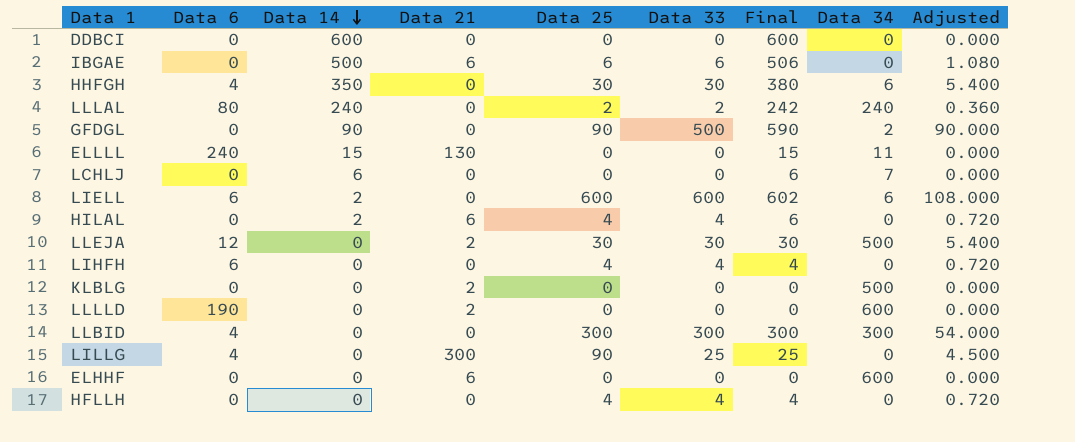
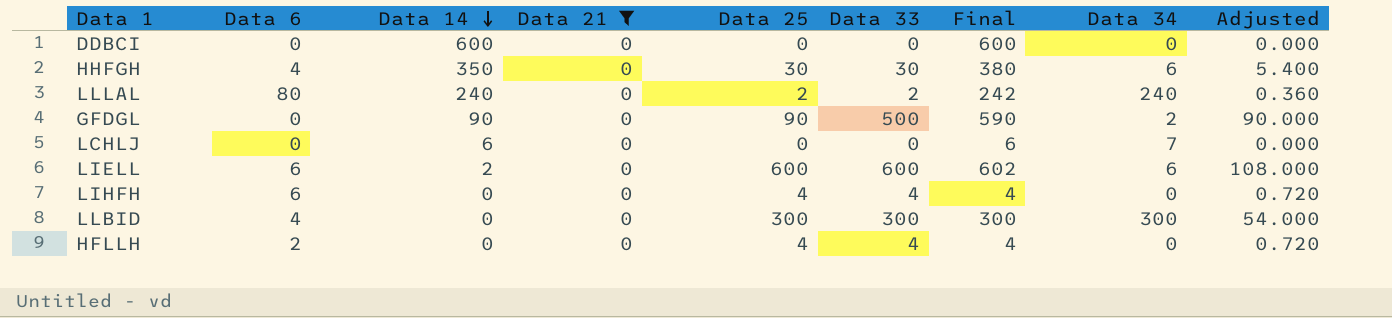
filter: none -> Data 21 = 0
HFLLH | Data 6: 0 -> 2

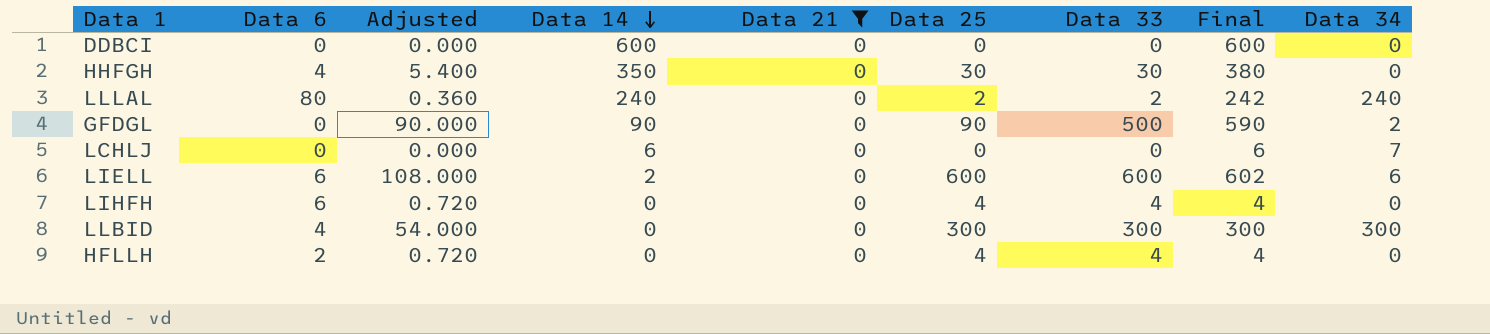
column Adjusted | position: 9 -> 3
HHFGH | Data 34: 6 -> 0

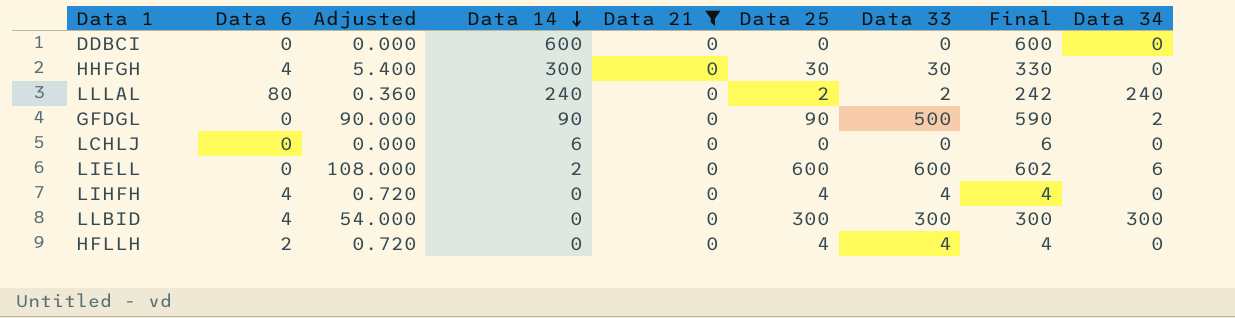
HHFGH | Data 14: 350 -> 300
HHFGH | Final: 380 -> 330
LCHLJ | Data 34: 7 -> 0
LIELL | Data 6: 6 -> 0
LIHFH | Data 6: 6 -> 4

